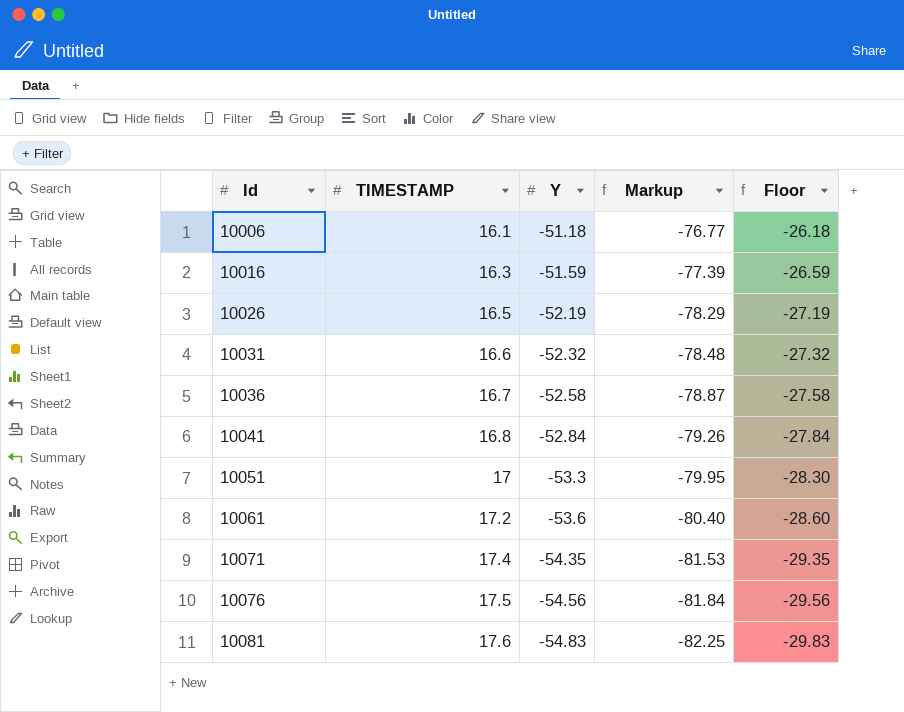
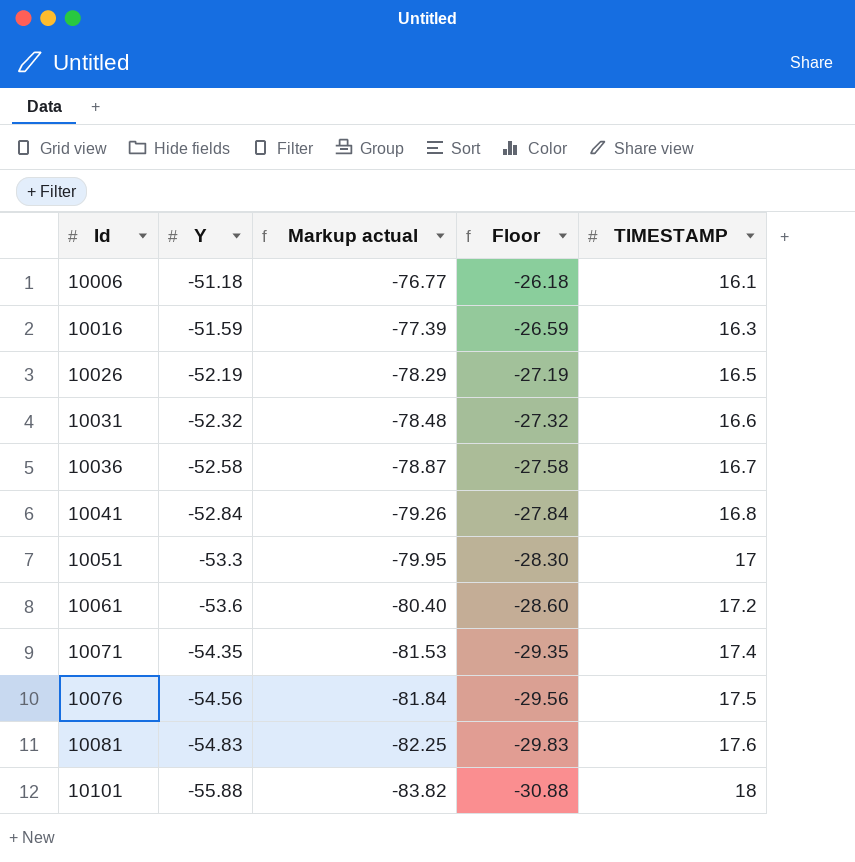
column name: Markup -> Markup actual
column TIMESTAMP | position: 2 -> 5
row 10101: none -> -55.88 | -83.82 | -30.88 | 18

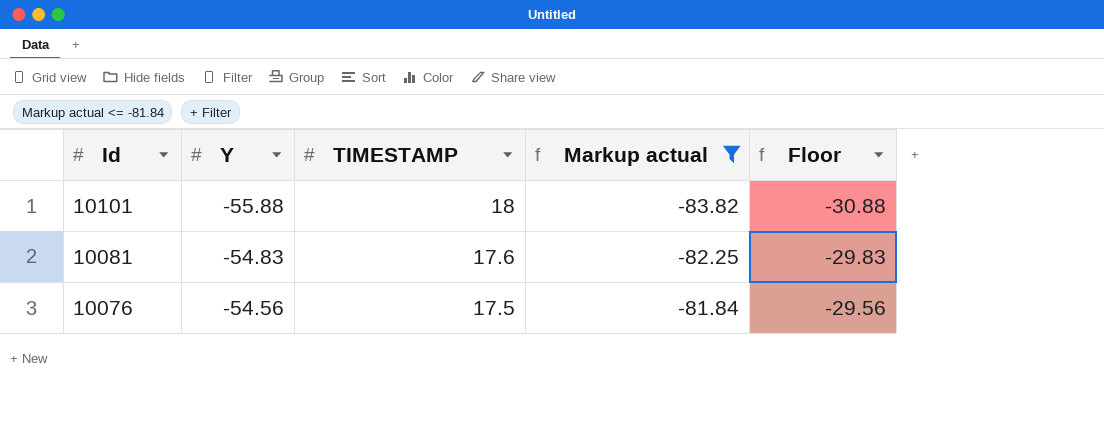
filter: none -> Markup actual <= -81.84
row order: Id ascending -> Id descending
column TIMESTAMP | position: 5 -> 3

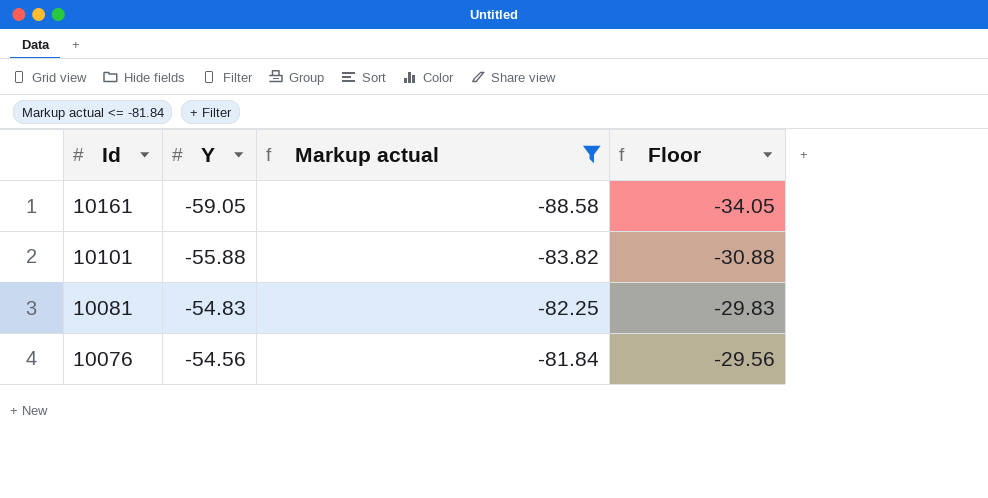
column TIMESTAMP | position: 3 -> none
row 10161: none -> -59.05 | -88.58 | -34.05

